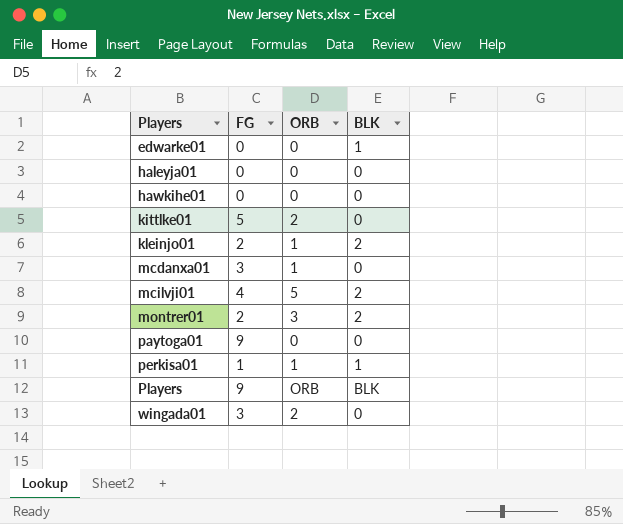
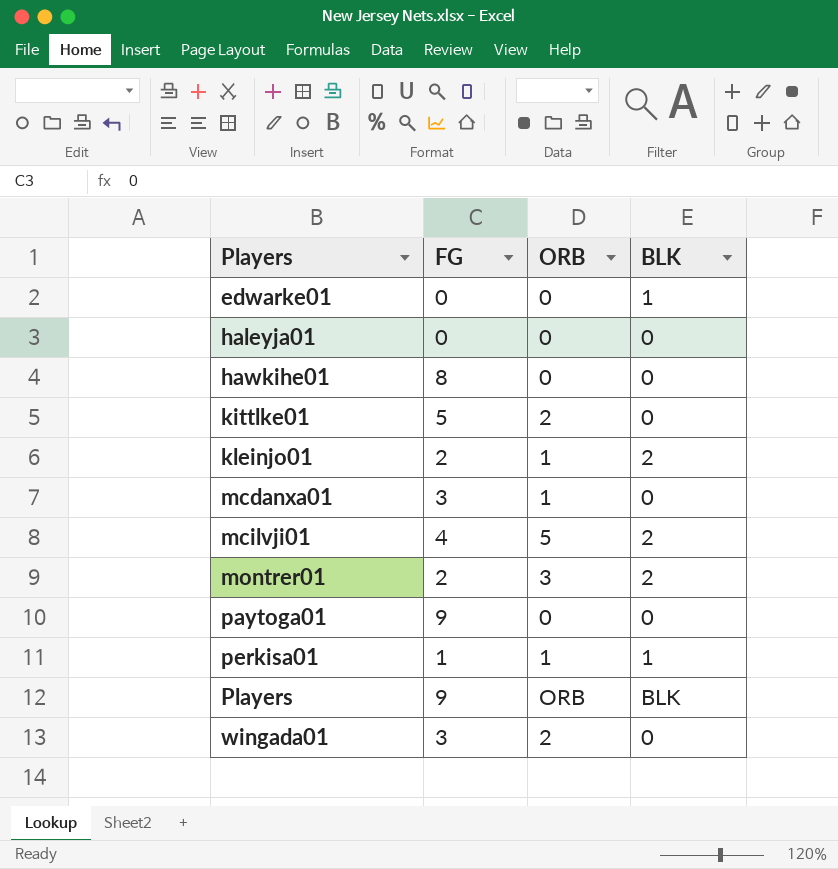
hawkihe01 | FG: 0 -> 8

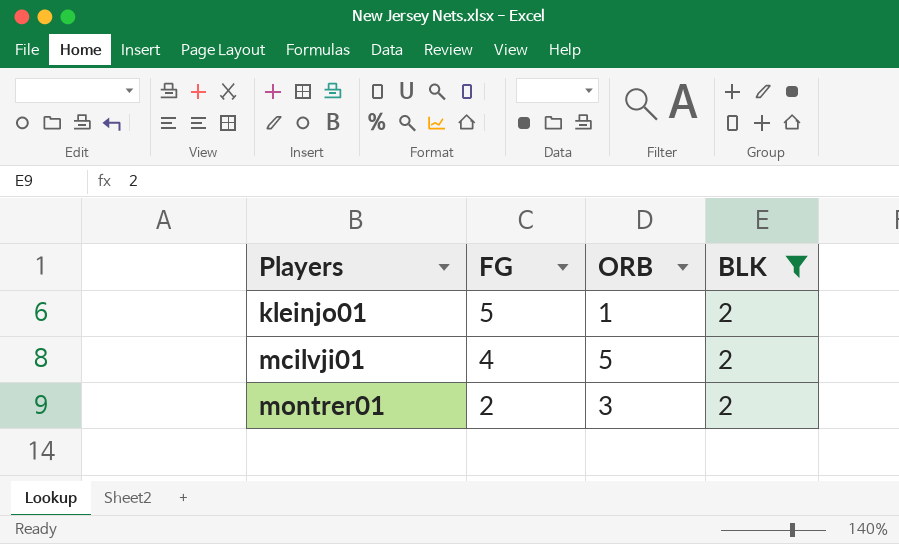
filter: none -> BLK = 2
kleinjo01 | FG: 2 -> 5

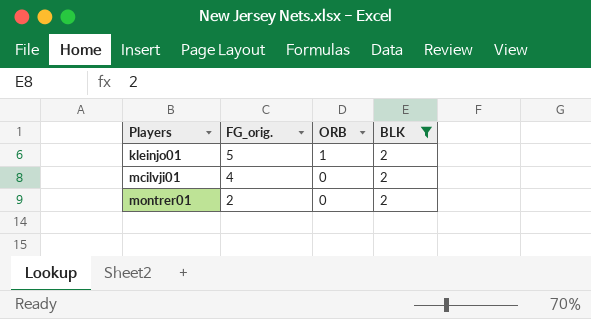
column name: FG -> FG_orig.
mcilvji01 | ORB: 5 -> 0
montrer01 | ORB: 3 -> 0

